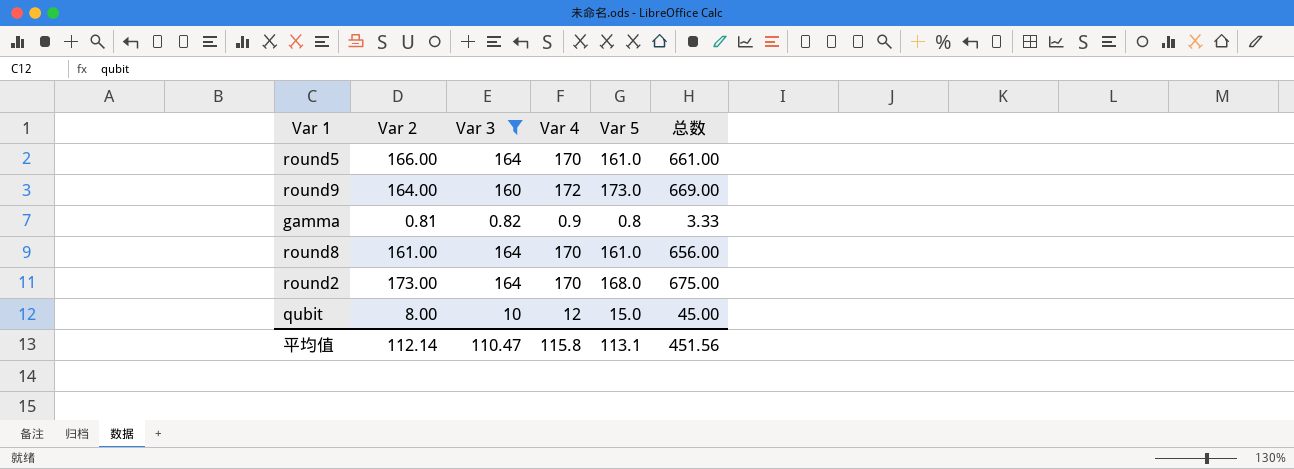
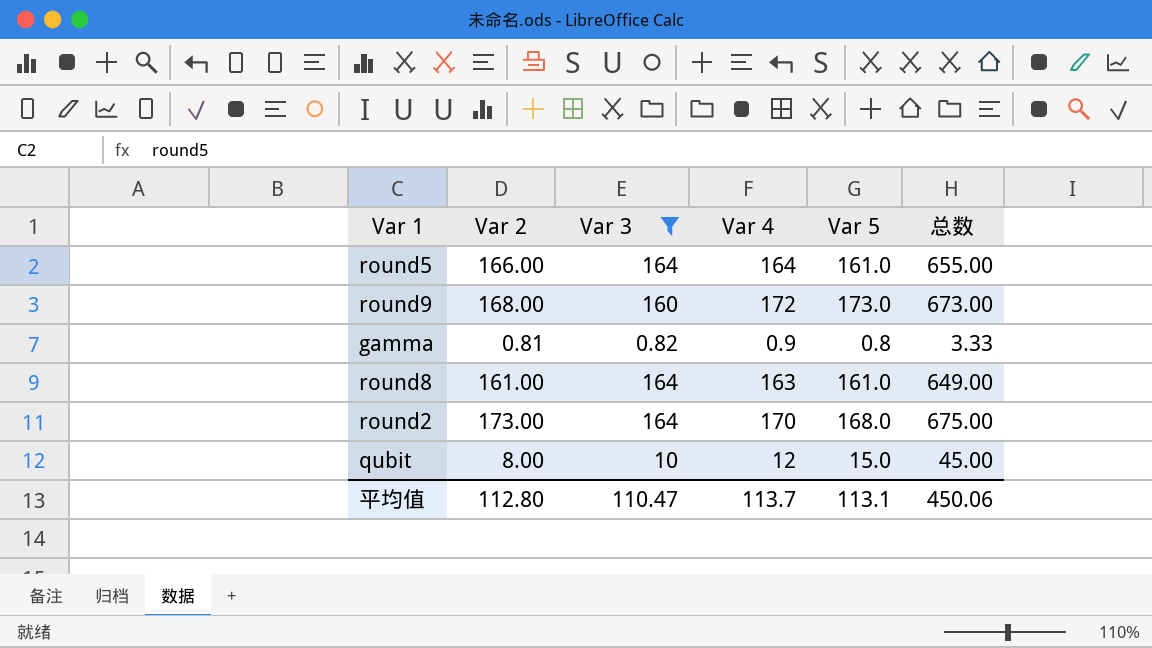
round5 | Var 4: 170 -> 164
round5 | 总数: 661.00 -> 655.00
round9 | Var 2: 164.00 -> 168.00
round9 | 总数: 669.00 -> 673.00
round8 | Var 4: 170 -> 163
round8 | 总数: 656.00 -> 649.00
平均值 | Var 2: 112.14 -> 112.80
平均值 | Var 4: 115.8 -> 113.7
平均值 | 总数: 451.56 -> 450.06

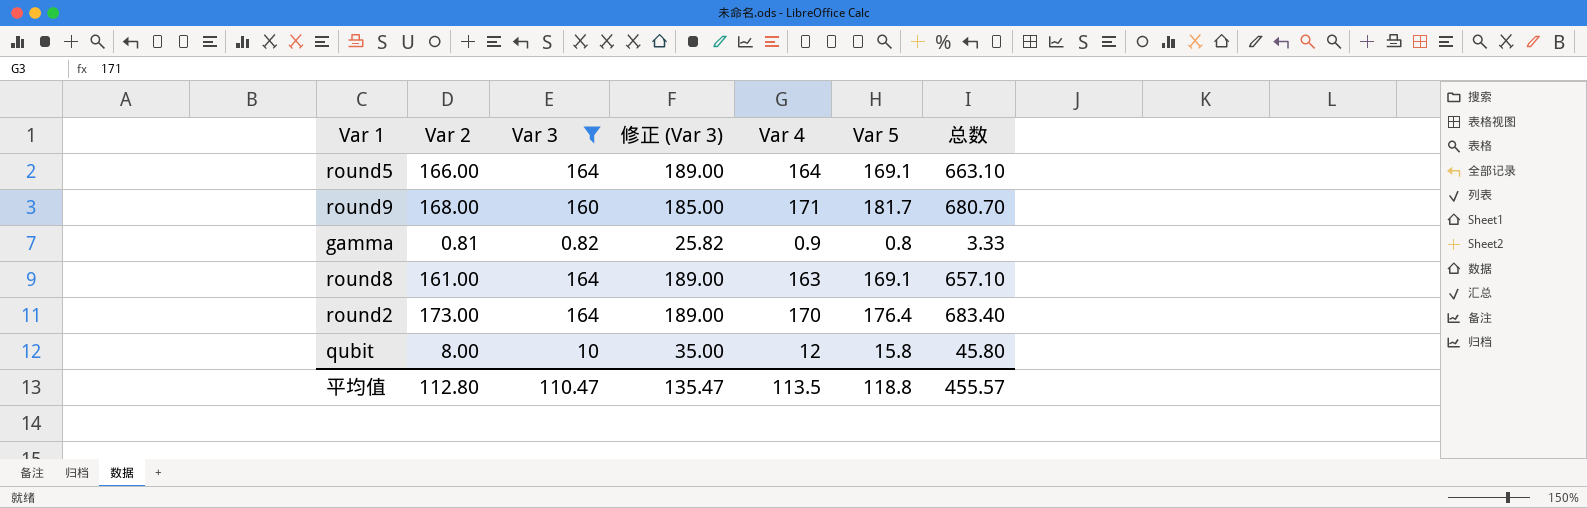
column 修正 (Var 3) | formula: none -> [Var 3] + 25
round5 | Var 5: 161.0 -> 169.1
round5 | 总数: 655.00 -> 663.10
round9 | Var 4: 172 -> 171
round9 | Var 5: 173.0 -> 181.7
round9 | 总数: 673.00 -> 680.70
round8 | Var 5: 161.0 -> 169.1
round8 | 总数: 649.00 -> 657.10
round2 | Var 5: 168.0 -> 176.4
round2 | 总数: 675.00 -> 683.40
qubit | Var 5: 15.0 -> 15.8
qubit | 总数: 45.00 -> 45.80
平均值 | Var 4: 113.7 -> 113.5
平均值 | Var 5: 113.1 -> 118.8
平均值 | 总数: 450.06 -> 455.57

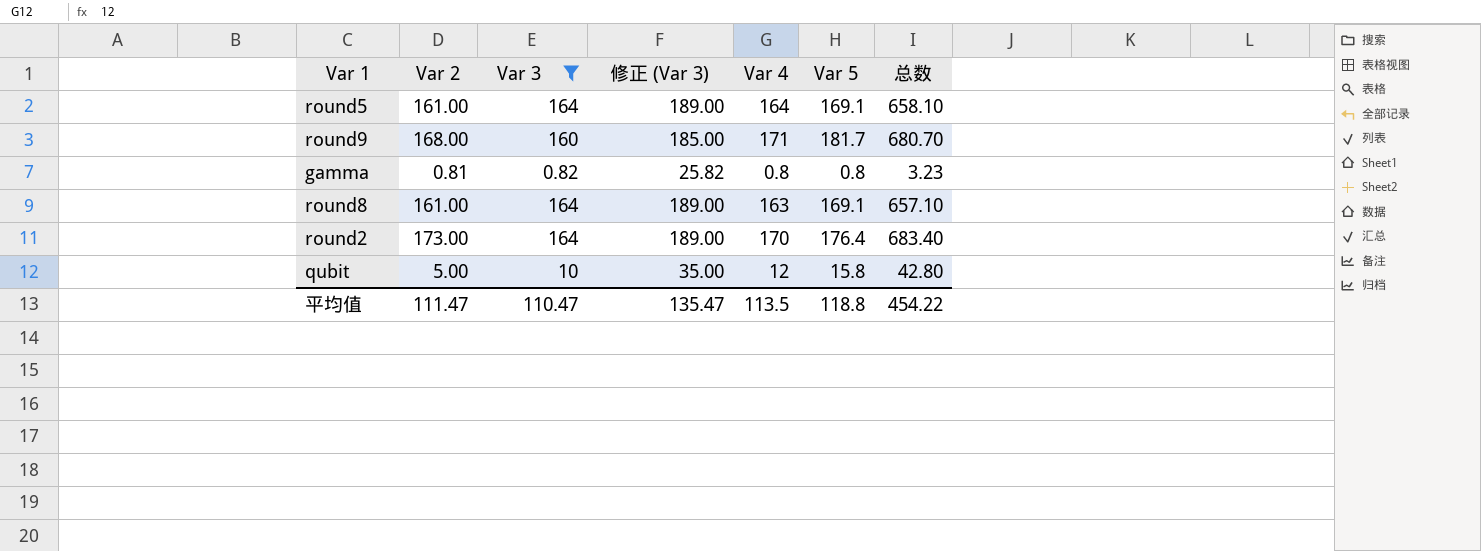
round5 | Var 2: 166.00 -> 161.00
round5 | 总数: 663.10 -> 658.10
gamma | Var 4: 0.9 -> 0.8
gamma | 总数: 3.33 -> 3.23
qubit | Var 2: 8.00 -> 5.00
qubit | 总数: 45.80 -> 42.80
平均值 | Var 2: 112.80 -> 111.47
平均值 | 总数: 455.57 -> 454.22

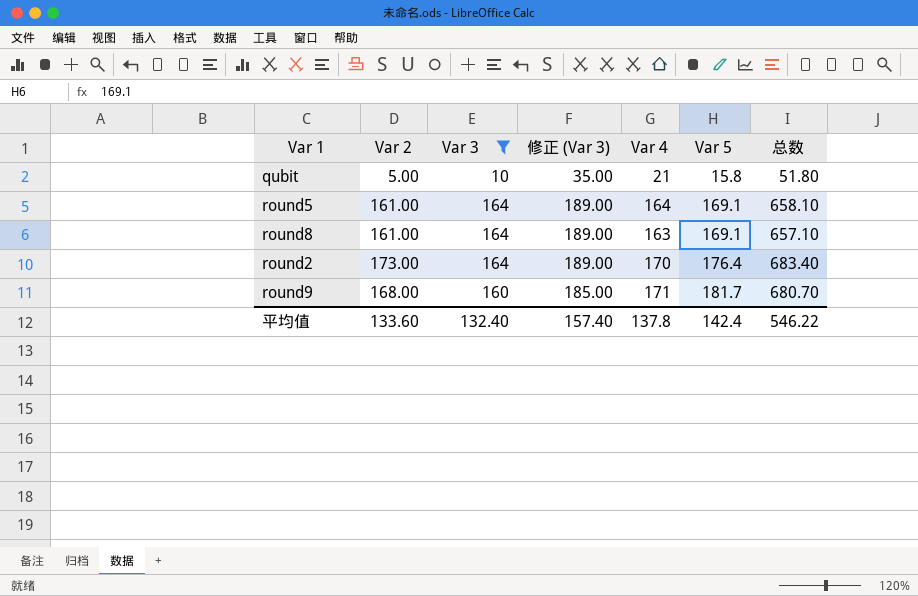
row order: none -> Var 5 ascending
row gamma: 0.81 | 0.82 | 25.82 | 0.8 | 0.8 | 3.23 -> none
qubit | Var 4: 12 -> 21
qubit | 总数: 42.80 -> 51.80
平均值 | Var 2: 111.47 -> 133.60
平均值 | Var 3: 110.47 -> 132.40
平均值 | 修正 (Var 3): 135.47 -> 157.40
平均值 | Var 4: 113.5 -> 137.8
平均值 | Var 5: 118.8 -> 142.4
平均值 | 总数: 454.22 -> 546.22

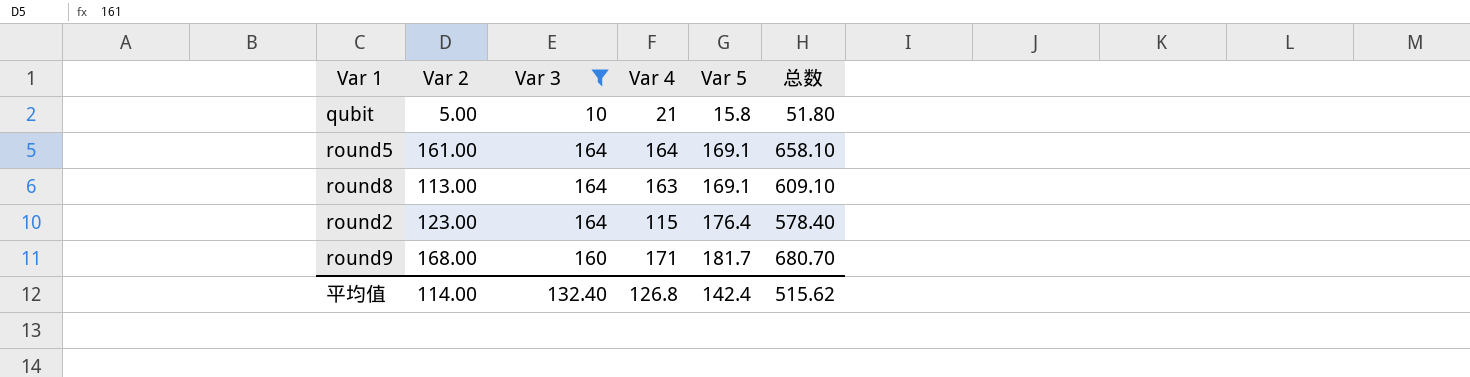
column 修正 (Var 3) | formula: [Var 3] + 25 -> none
round8 | Var 2: 161.00 -> 113.00
round8 | 总数: 657.10 -> 609.10
round2 | Var 2: 173.00 -> 123.00
round2 | Var 4: 170 -> 115
round2 | 总数: 683.40 -> 578.40
平均值 | Var 2: 133.60 -> 114.00
平均值 | Var 4: 137.8 -> 126.8
平均值 | 总数: 546.22 -> 515.62

